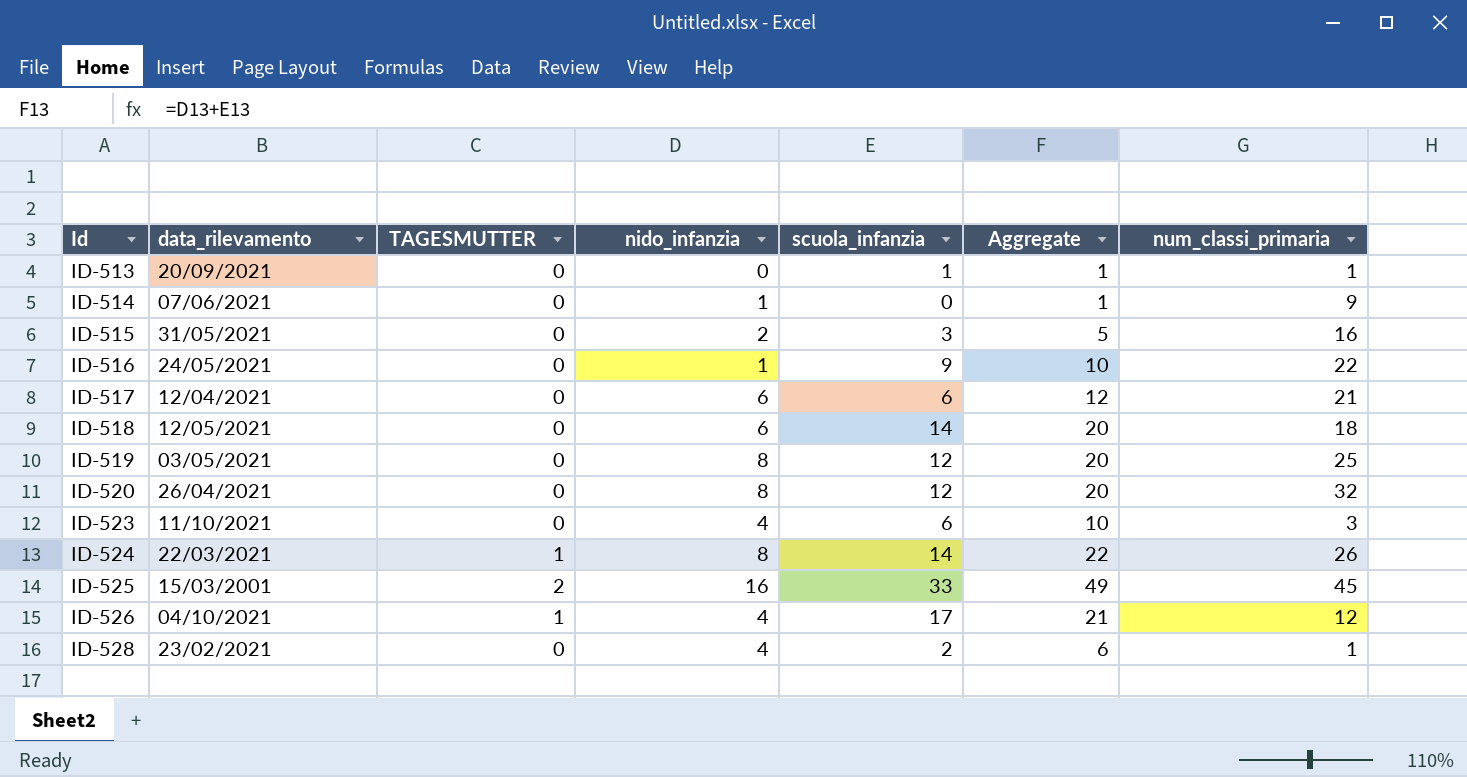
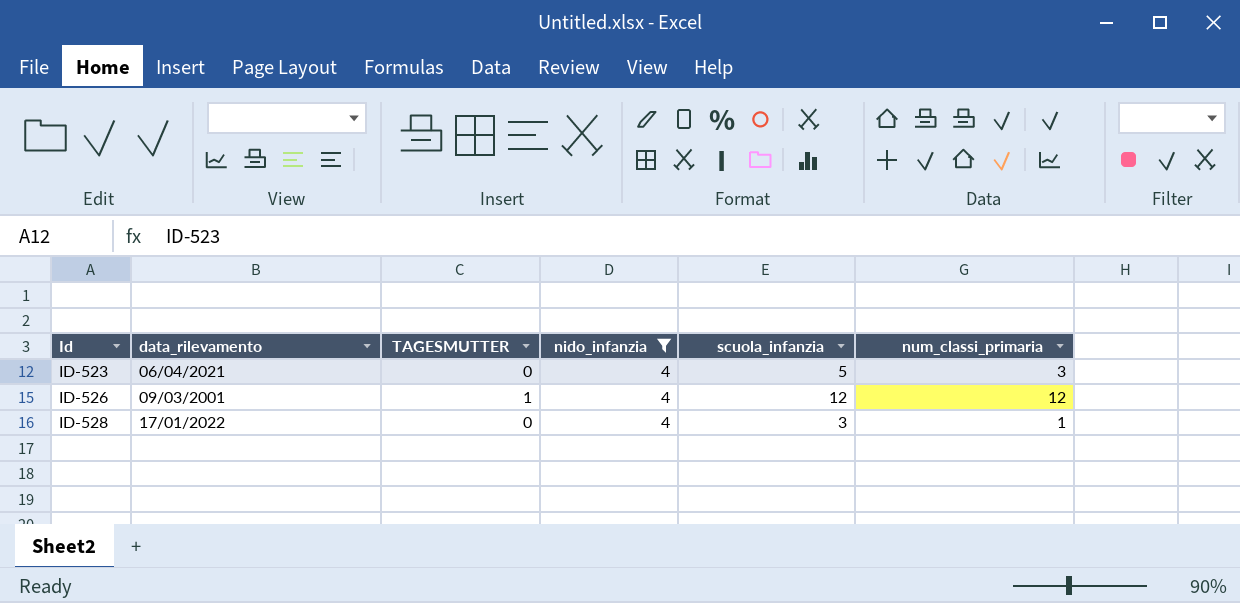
filter: none -> nido_infanzia = 4
column Aggregate | formula: [nido_infanzia] + [scuola_infanzia] -> none
ID-523 | data_rilevamento: 11/10/2021 -> 06/04/2021
ID-523 | scuola_infanzia: 6 -> 5
ID-526 | data_rilevamento: 04/10/2021 -> 09/03/2001
ID-526 | scuola_infanzia: 17 -> 12
ID-528 | data_rilevamento: 23/02/2021 -> 17/01/2022
ID-528 | scuola_infanzia: 2 -> 3

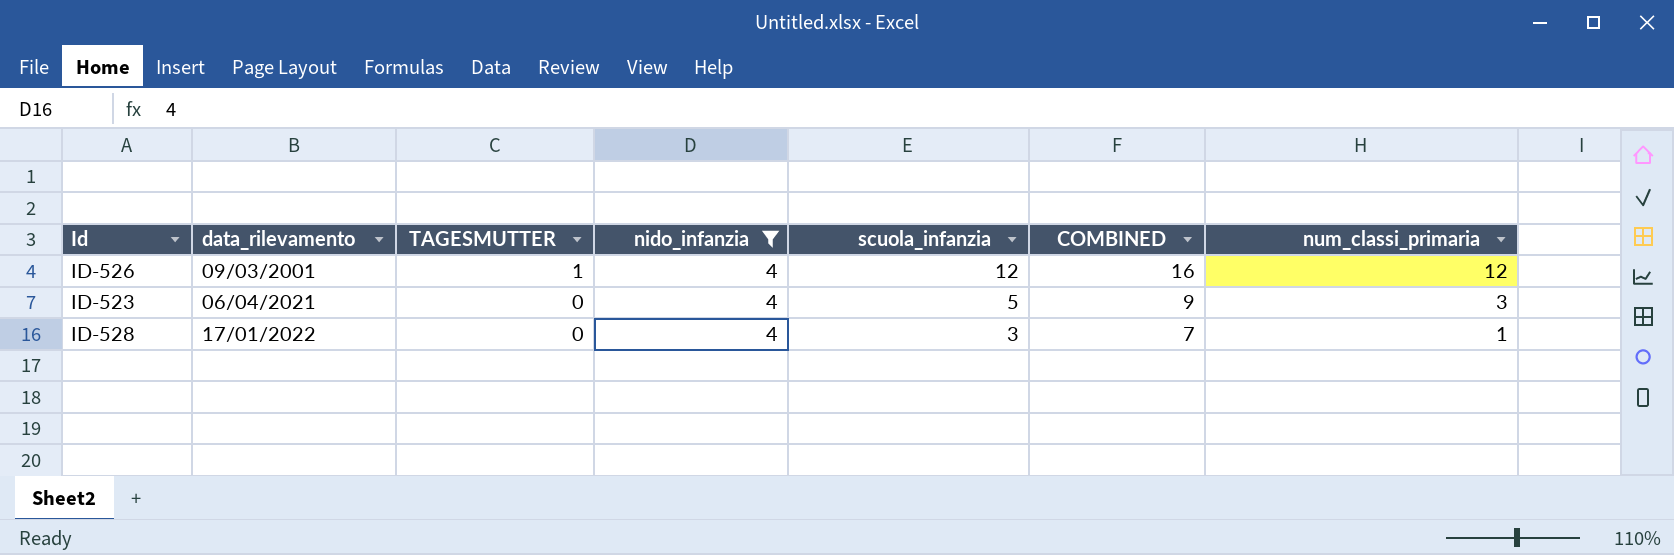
row order: Id ascending -> data_rilevamento ascending
column COMBINED | formula: none -> [nido_infanzia] + [scuola_infanzia]

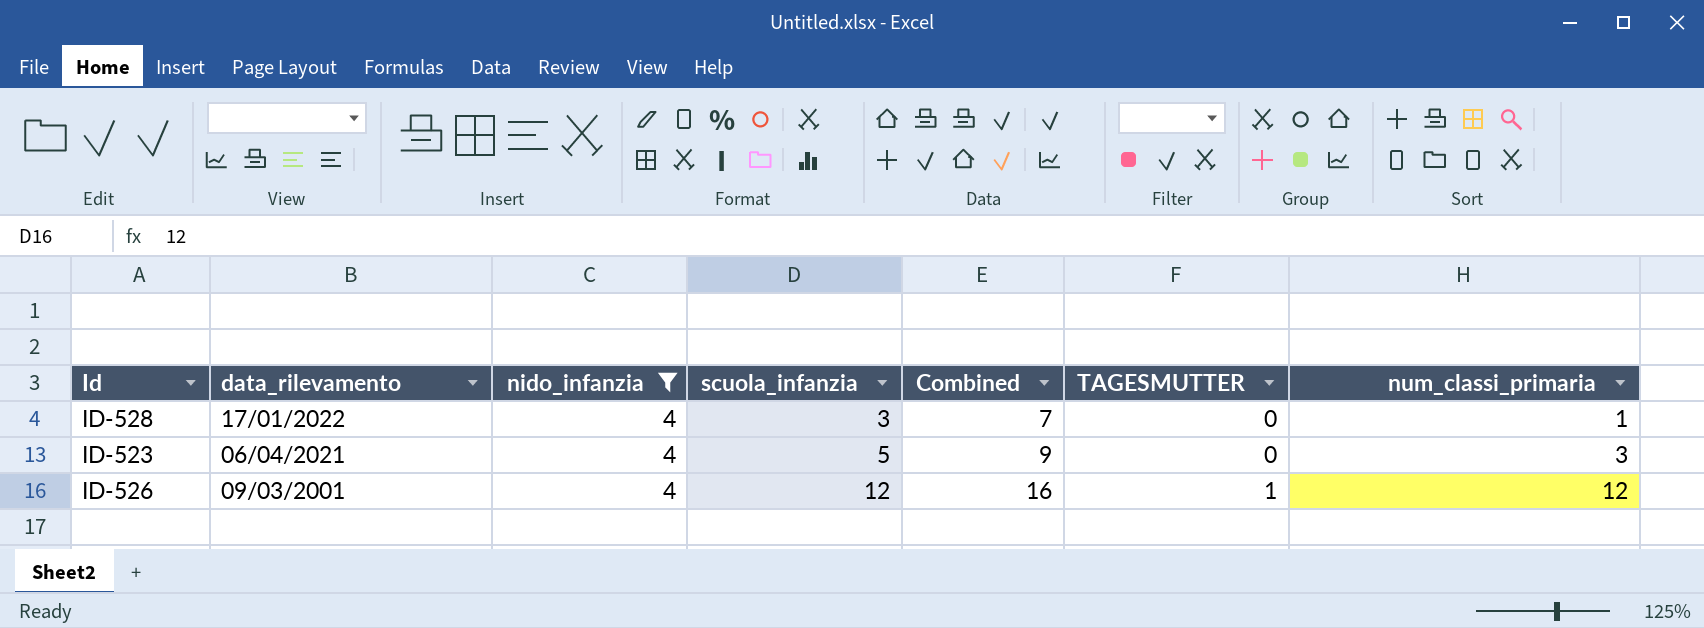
row order: data_rilevamento ascending -> data_rilevamento descending
column name: COMBINED -> Combined
column TAGESMUTTER | position: 3 -> 6

